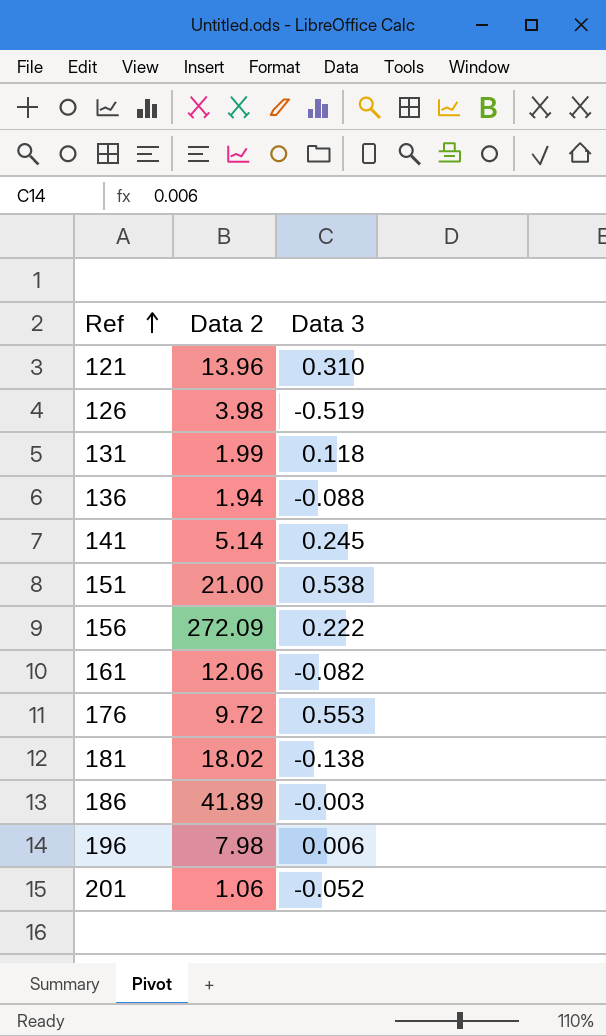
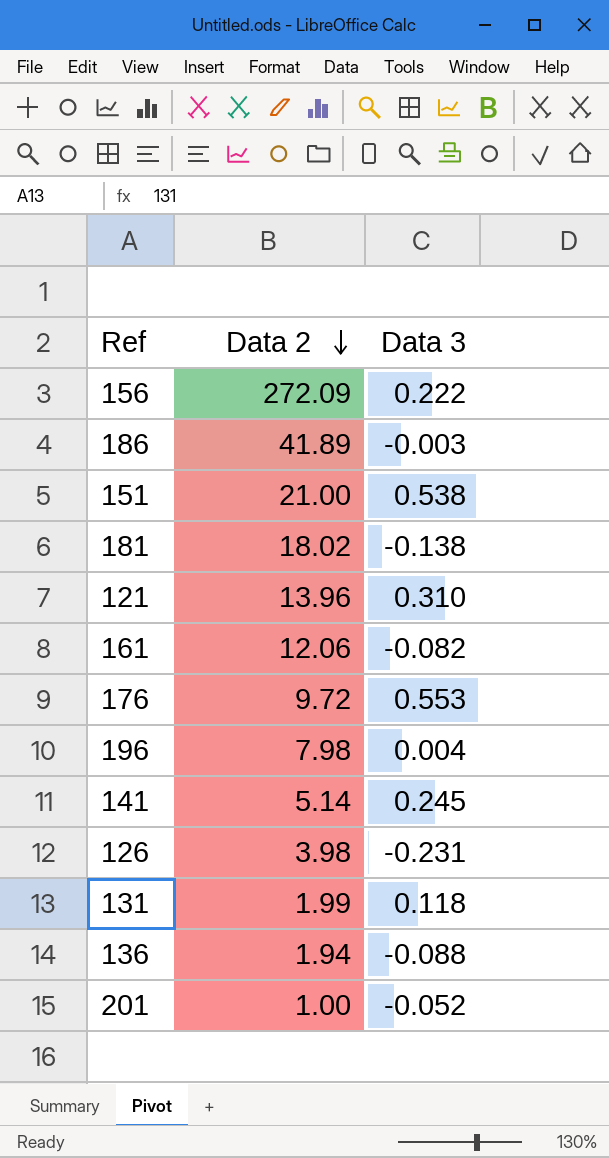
row order: Ref ascending -> Data 2 descending
196 | Data 3: 0.006 -> 0.004
126 | Data 3: -0.519 -> -0.231
201 | Data 2: 1.06 -> 1.00

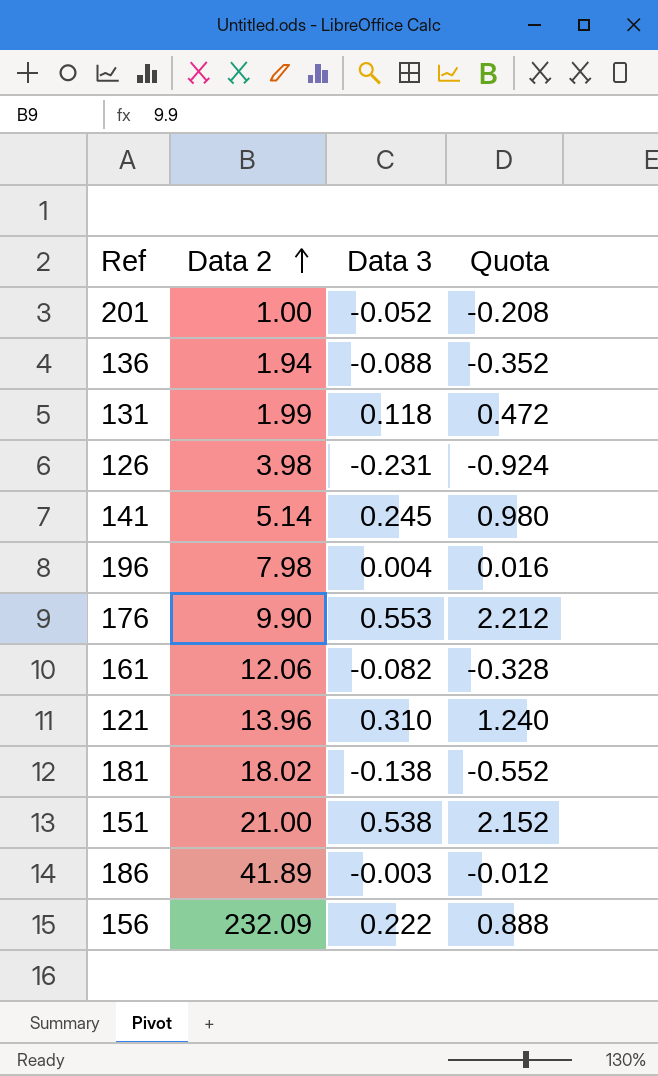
row order: Data 2 descending -> Data 2 ascending
column Quota | formula: none -> [Data 3] * 4
176 | Data 2: 9.72 -> 9.90
156 | Data 2: 272.09 -> 232.09

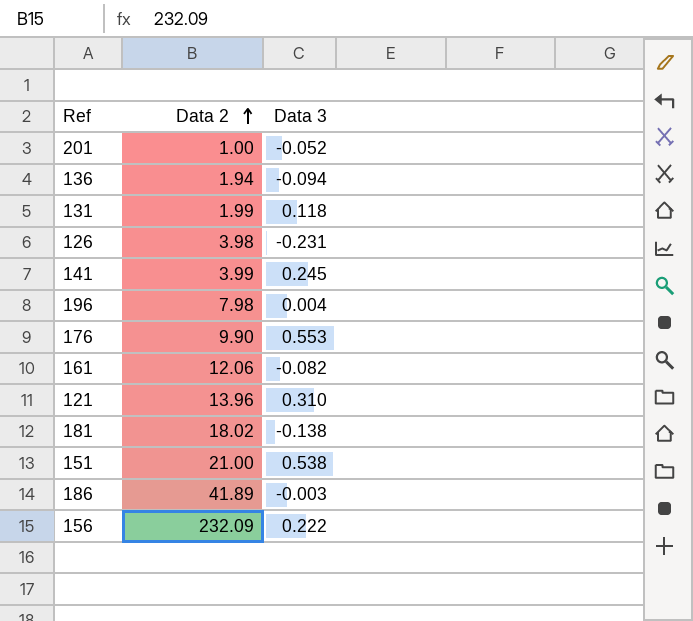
column Quota | formula: [Data 3] * 4 -> none
136 | Data 3: -0.088 -> -0.094
141 | Data 2: 5.14 -> 3.99

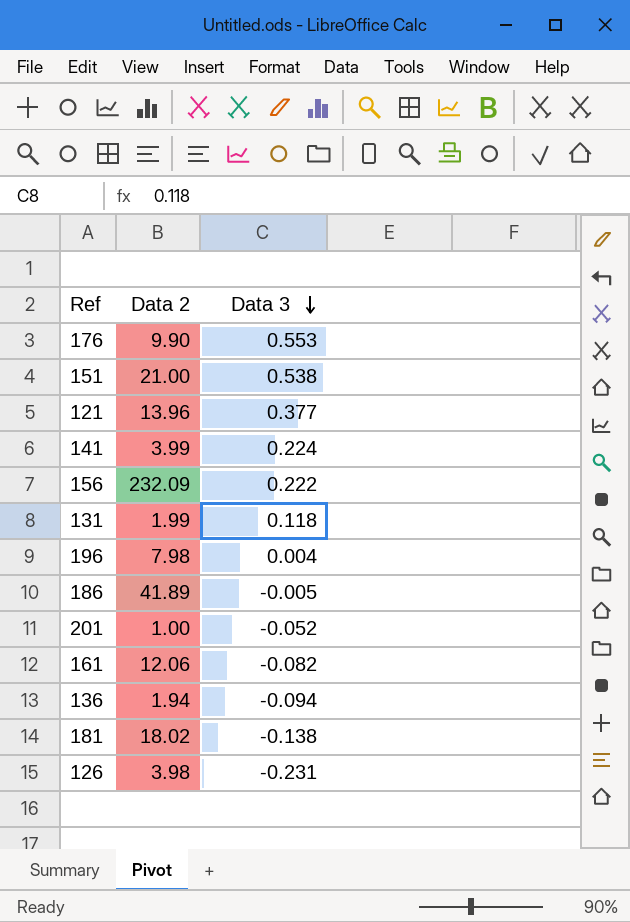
row order: Data 2 ascending -> Data 3 descending
121 | Data 3: 0.310 -> 0.377
141 | Data 3: 0.245 -> 0.224
186 | Data 3: -0.003 -> -0.005

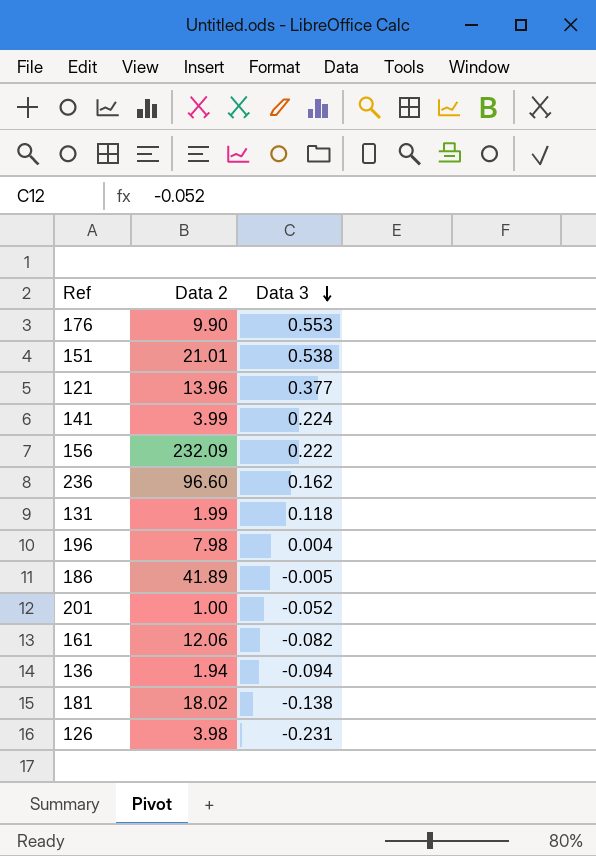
151 | Data 2: 21.00 -> 21.01
row 236: none -> 96.60 | 0.162

